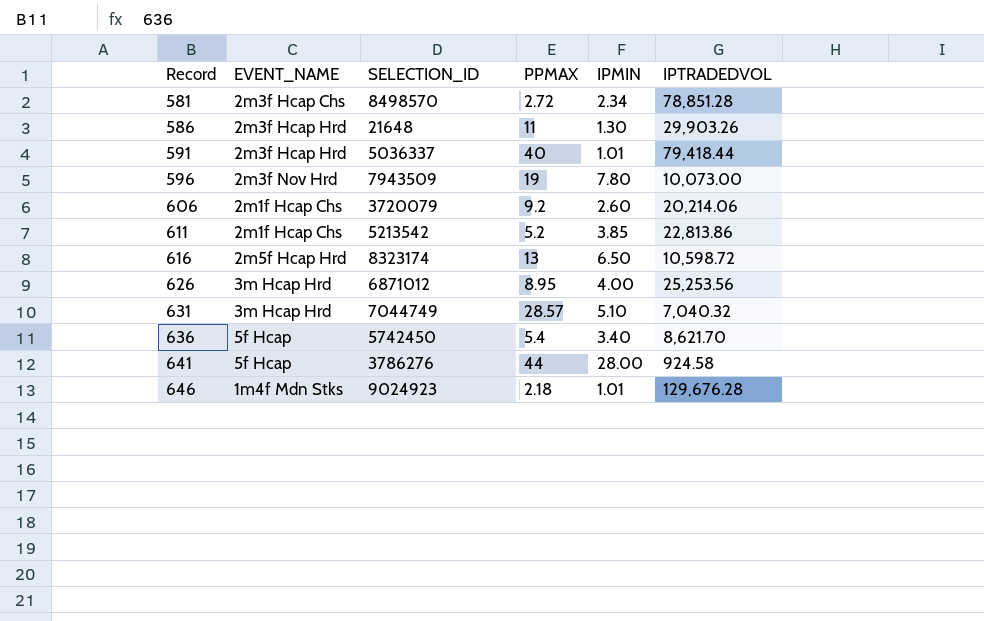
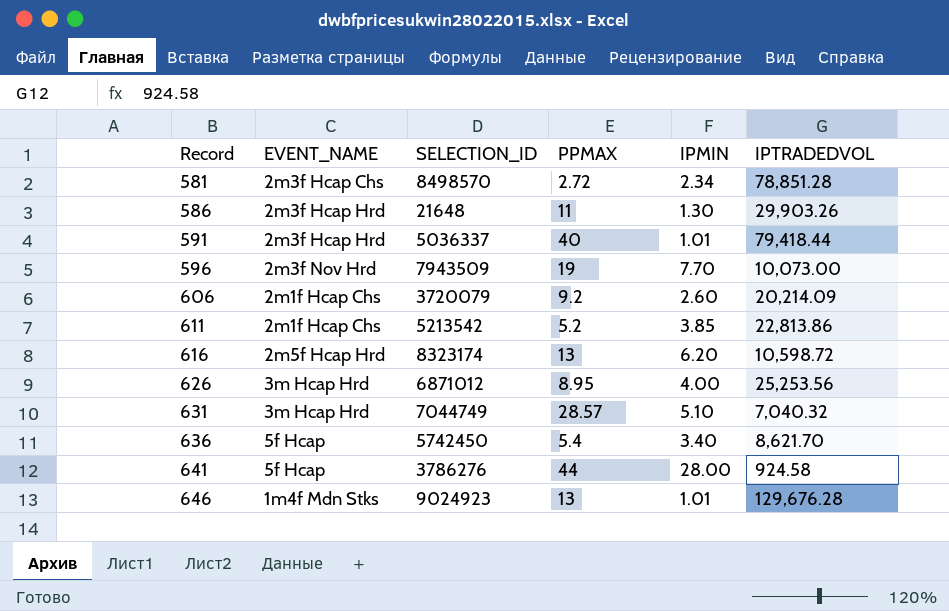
596 | IPMIN: 7.80 -> 7.70
606 | IPTRADEDVOL: 20,214.06 -> 20,214.09
616 | IPMIN: 6.50 -> 6.20
646 | PPMAX: 2.18 -> 13

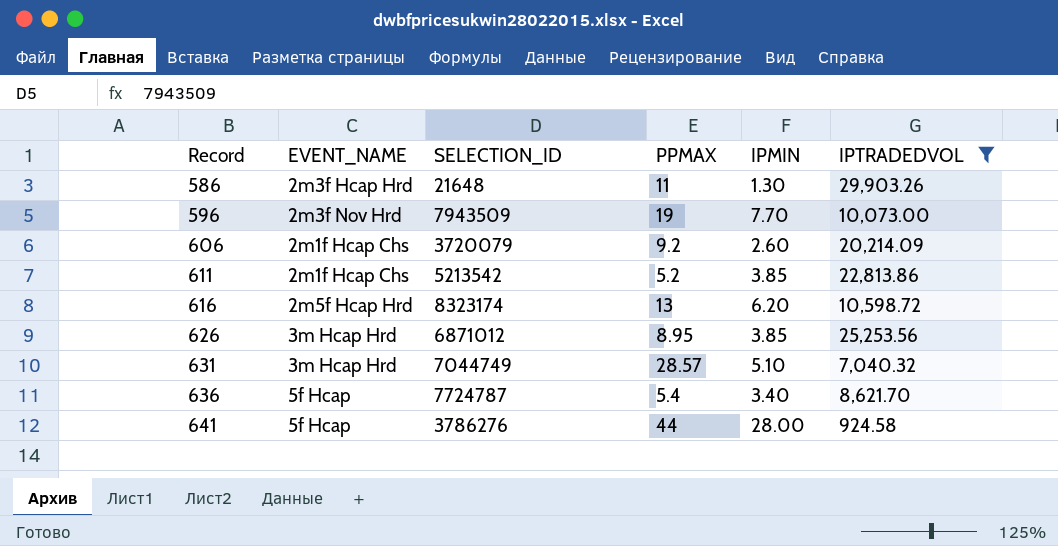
filter: none -> IPTRADEDVOL <= 29,903.26
626 | IPMIN: 4.00 -> 3.85
636 | SELECTION_ID: 5742450 -> 7724787

